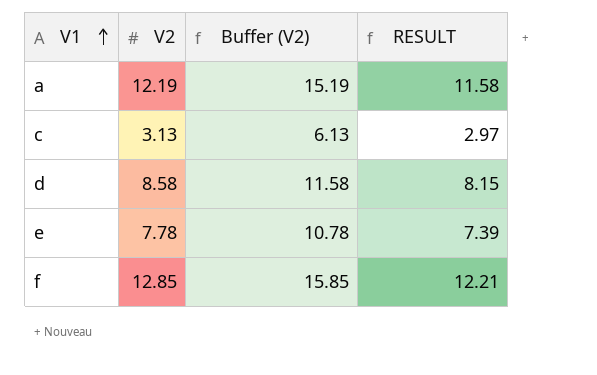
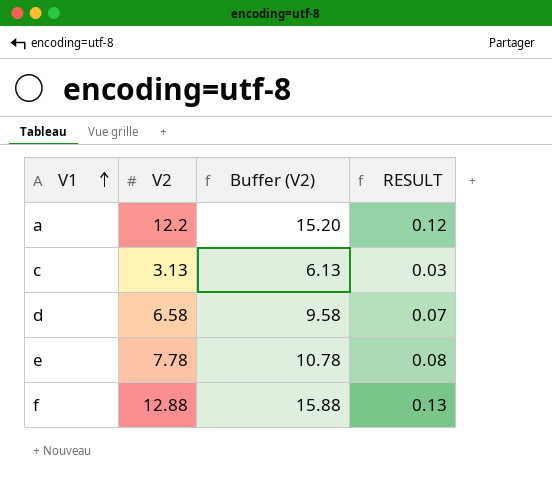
column RESULT | formula: [V2] * 0.95 -> [V2] * 0.01
a | V2: 12.19 -> 12.2
a | Buffer (V2): 15.19 -> 15.20
d | V2: 8.58 -> 6.58
d | Buffer (V2): 11.58 -> 9.58
f | V2: 12.85 -> 12.88
f | Buffer (V2): 15.85 -> 15.88

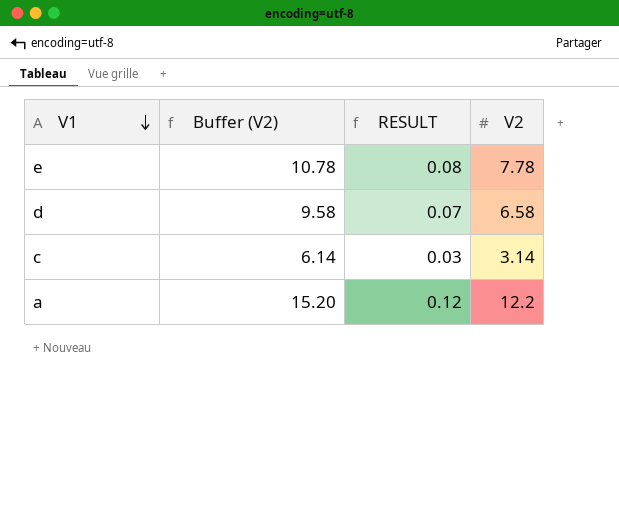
row order: V1 ascending -> V1 descending
column V2 | position: 2 -> 4
row f: 12.88 | 15.88 | 0.13 -> none
c | Buffer (V2): 6.13 -> 6.14
c | V2: 3.13 -> 3.14

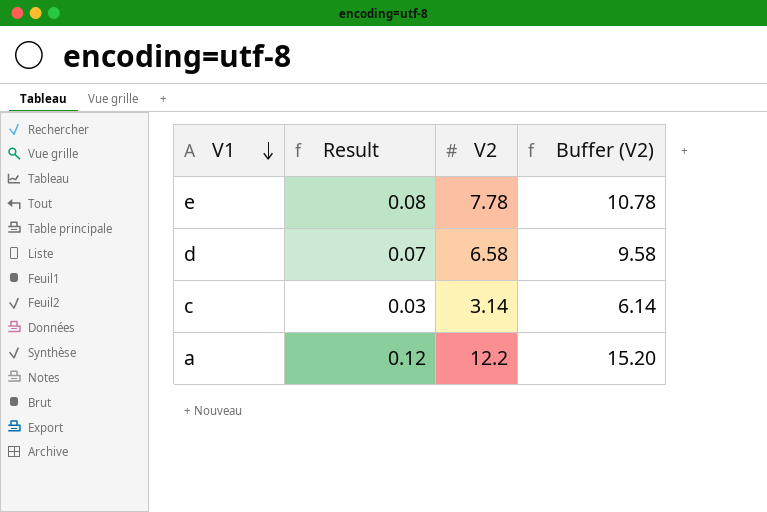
column name: RESULT -> Result
column Buffer (V2) | position: 2 -> 4

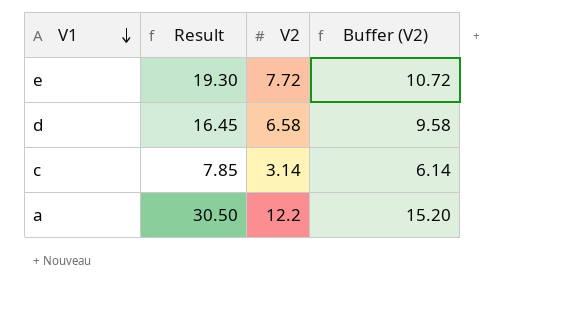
column Result | formula: [V2] * 0.01 -> [V2] * 2.5
e | V2: 7.78 -> 7.72
e | Buffer (V2): 10.78 -> 10.72

